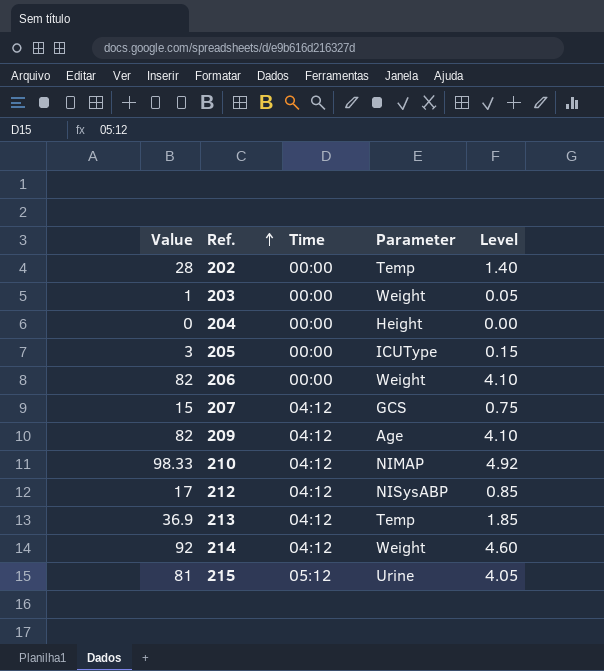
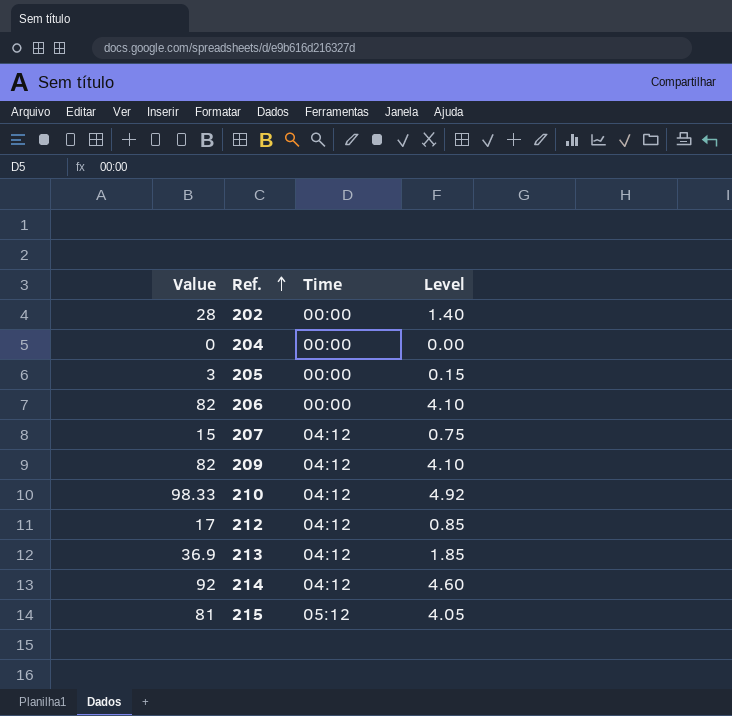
column Parameter | position: 4 -> none
row 203: 1 | 00:00 | Weight | 0.05 -> none

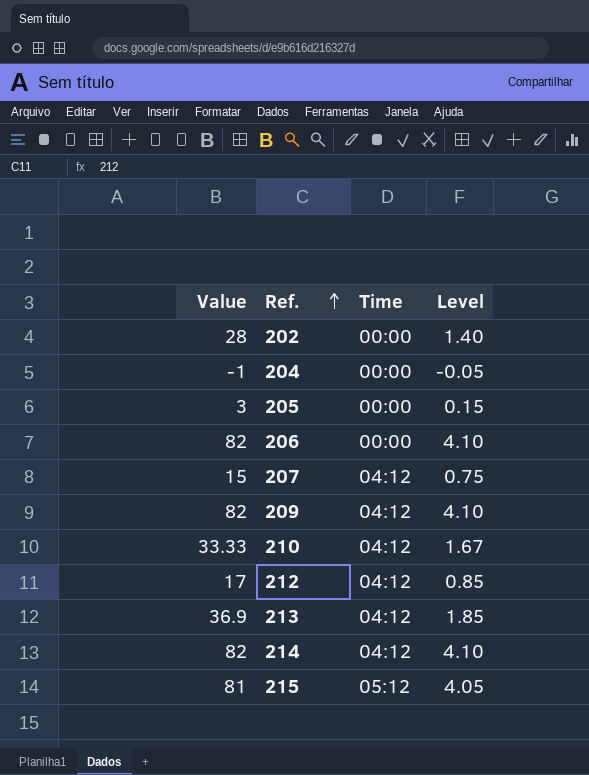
204 | Value: 0 -> -1
204 | Level: 0.00 -> -0.05
210 | Value: 98.33 -> 33.33
210 | Level: 4.92 -> 1.67
214 | Value: 92 -> 82
214 | Level: 4.60 -> 4.10

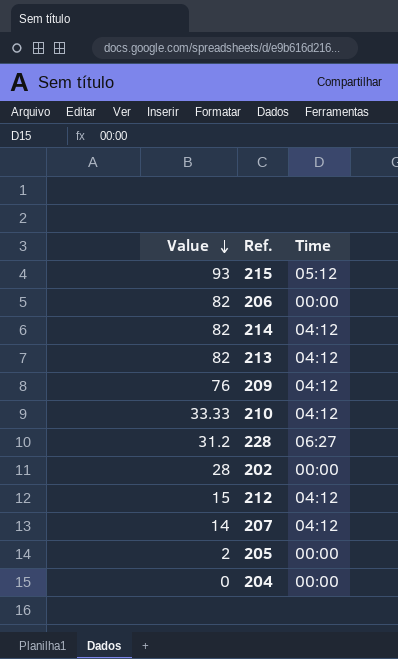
row order: Ref. ascending -> Value descending
column Level | formula: [Value] * 0.05 -> none
215 | Value: 81 -> 93
213 | Value: 36.9 -> 82
209 | Value: 82 -> 76
row 228: none -> 31.2 | 06:27
212 | Value: 17 -> 15
207 | Value: 15 -> 14
205 | Value: 3 -> 2
204 | Value: -1 -> 0

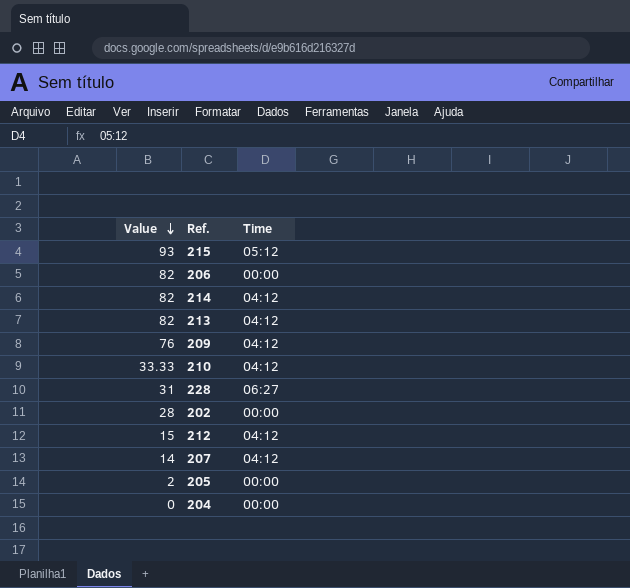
228 | Value: 31.2 -> 31

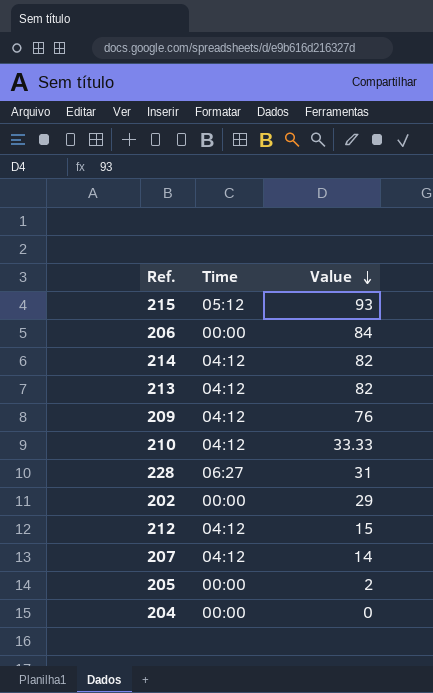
column Value | position: 1 -> 3
206 | Value: 82 -> 84
202 | Value: 28 -> 29

